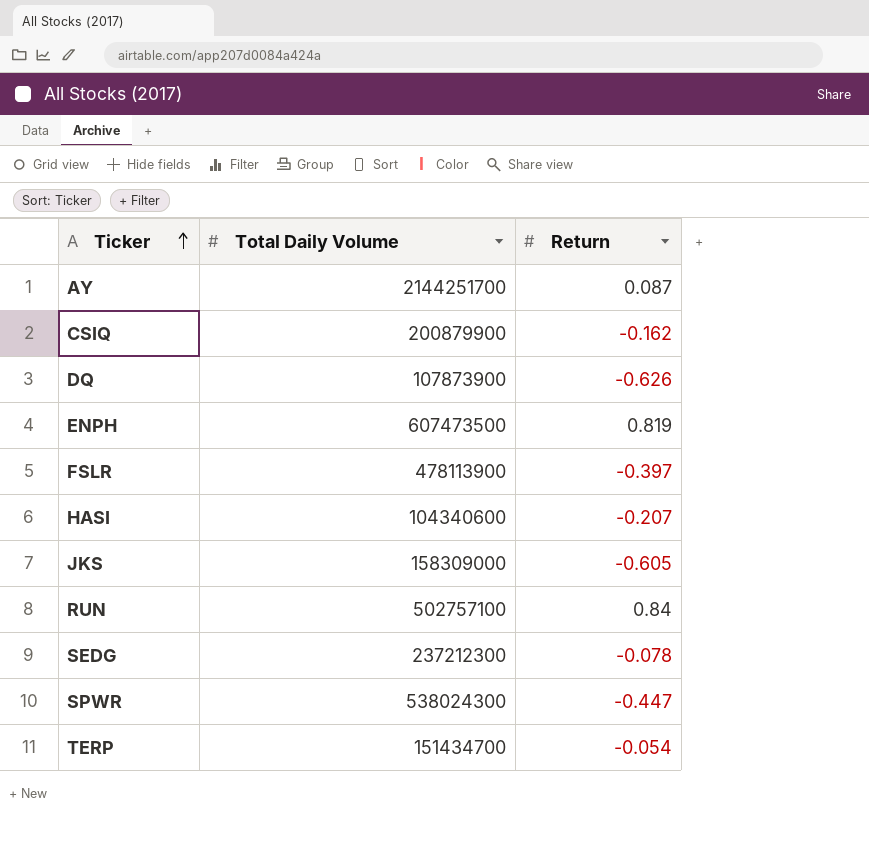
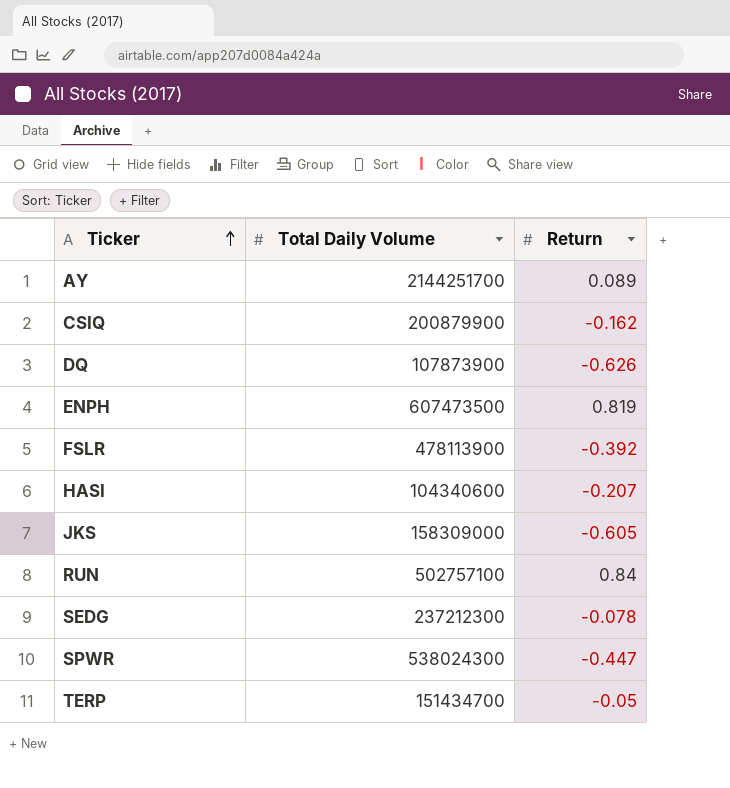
AY | Return: 0.087 -> 0.089
FSLR | Return: -0.397 -> -0.392
TERP | Return: -0.054 -> -0.05

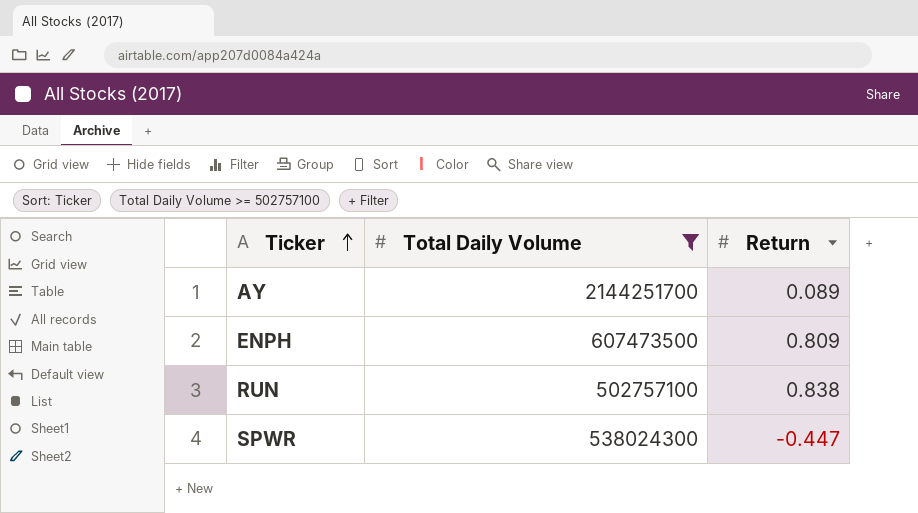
filter: none -> Total Daily Volume >= 502757100
ENPH | Return: 0.819 -> 0.809
RUN | Return: 0.84 -> 0.838

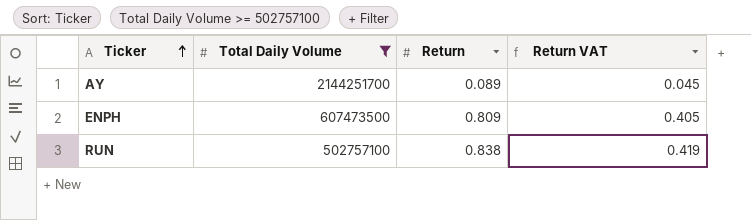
column Return VAT | formula: none -> [Return] * 0.5
row SPWR: 538024300 | -0.447 -> none

